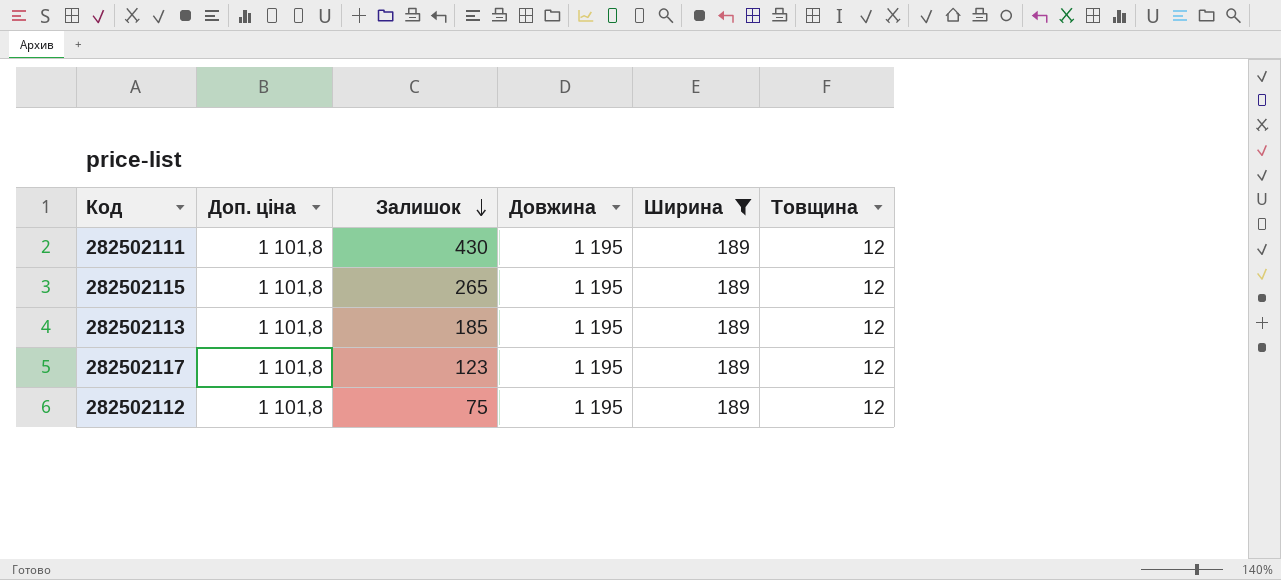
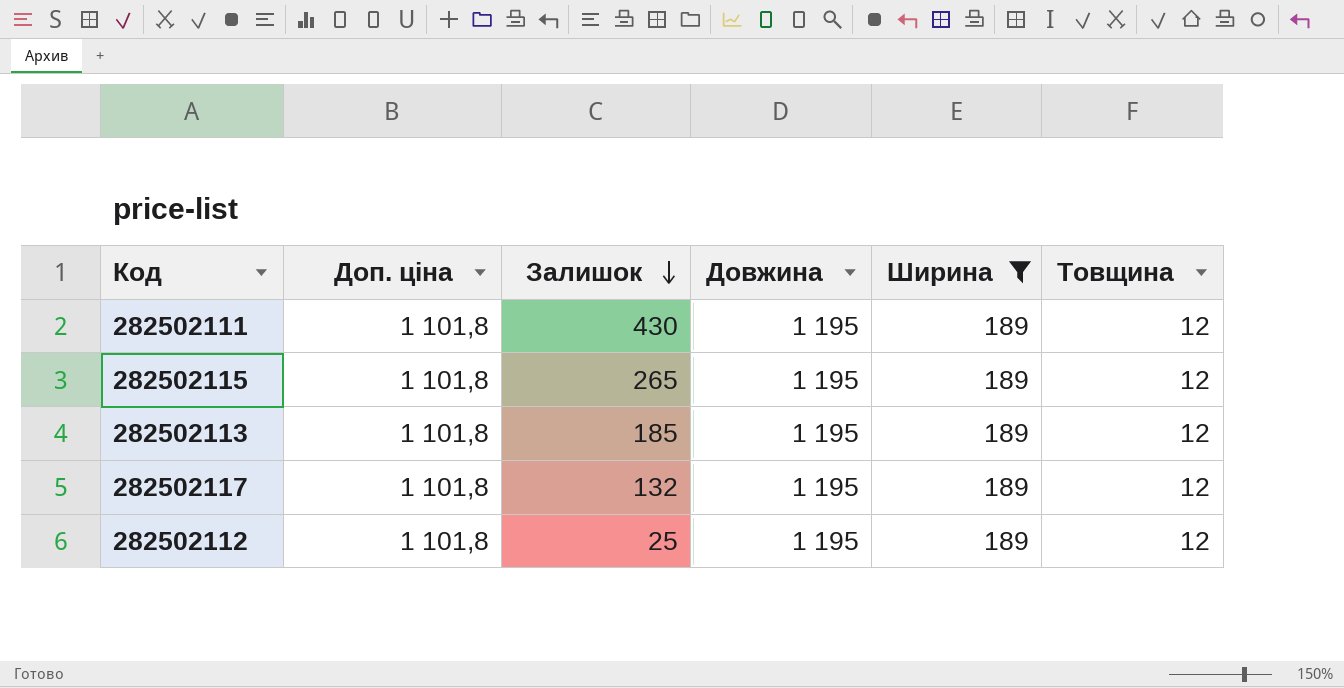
282502117 | Залишок: 123 -> 132
282502112 | Залишок: 75 -> 25

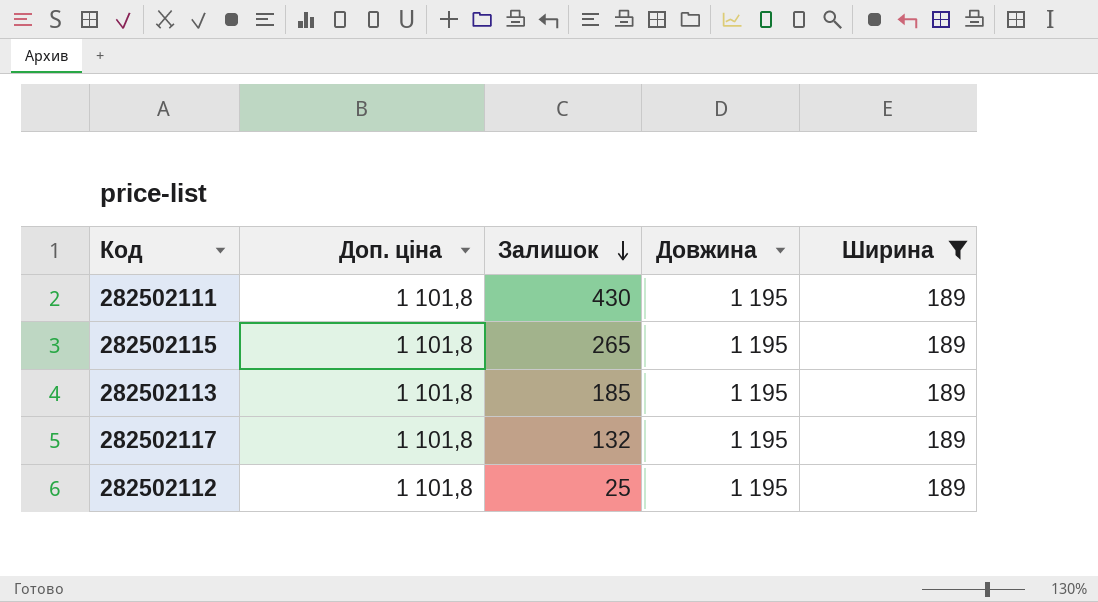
column Товщина | position: 6 -> none

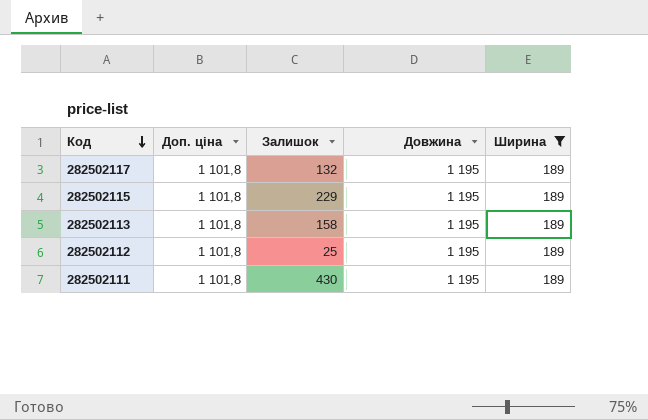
row order: Залишок descending -> Код descending
282502115 | Залишок: 265 -> 229
282502113 | Залишок: 185 -> 158

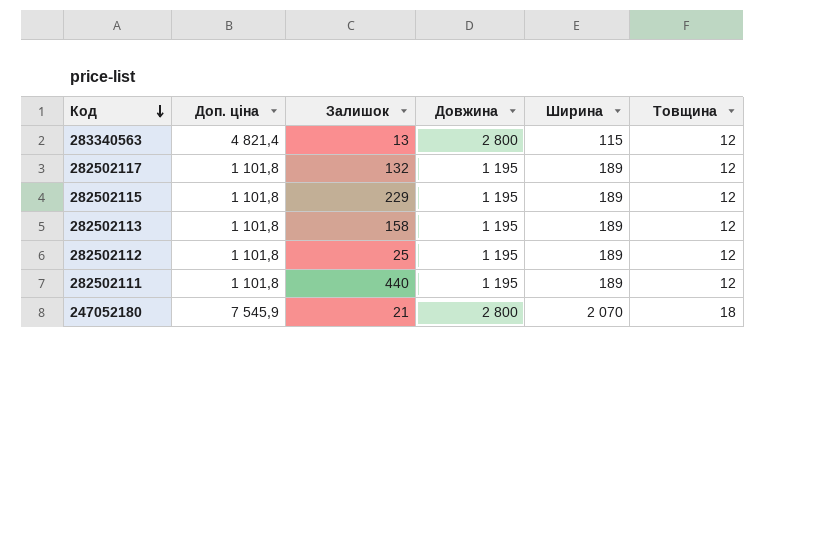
filter: Ширина = 189 -> none
column Товщина | position: none -> 6
282502111 | Залишок: 430 -> 440

